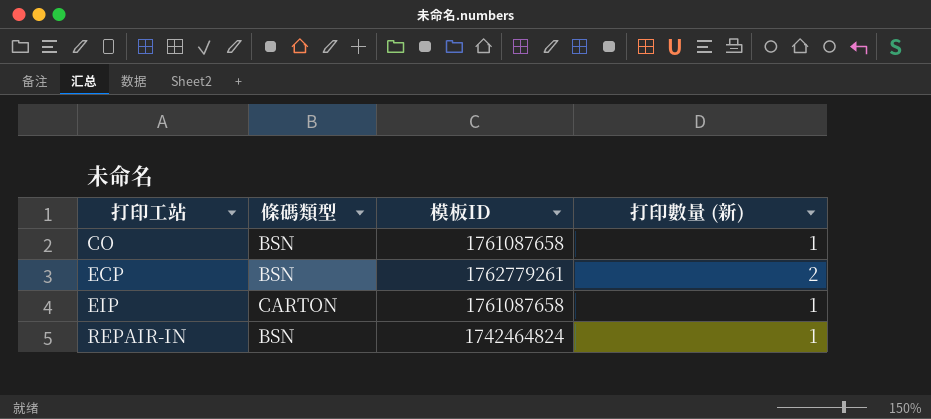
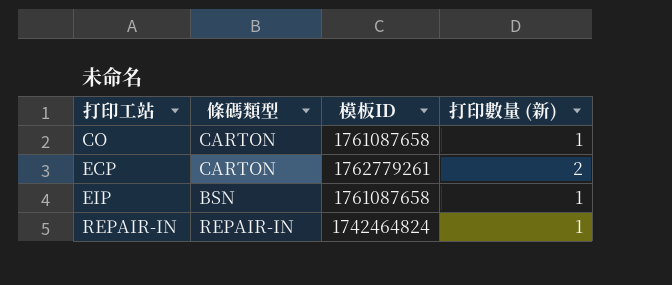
CO | 條碼類型: BSN -> CARTON
ECP | 條碼類型: BSN -> CARTON
EIP | 條碼類型: CARTON -> BSN
REPAIR-IN | 條碼類型: BSN -> REPAIR-IN

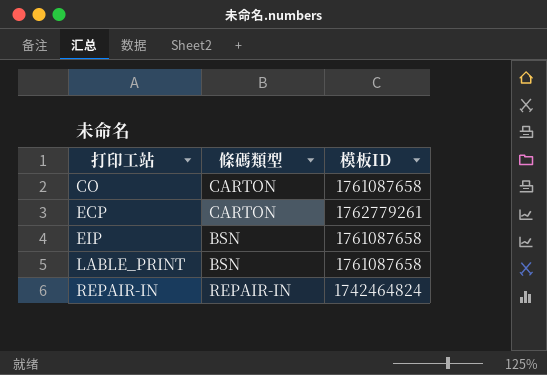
column 打印數量 (新) | position: 4 -> none
row LABLE_PRINT: none -> BSN | 1761087658

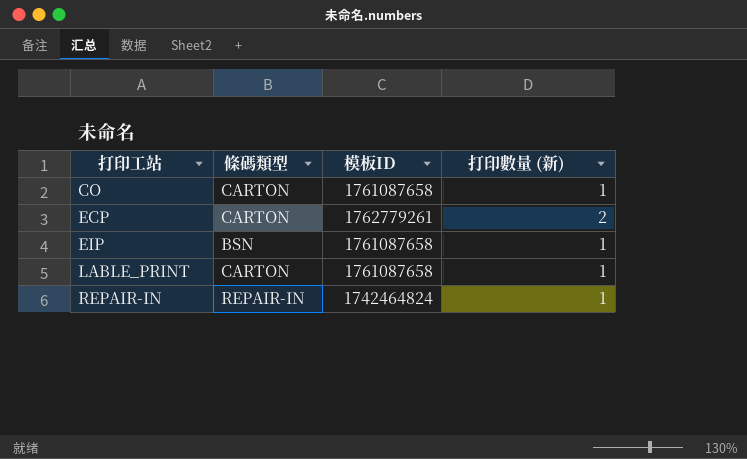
column 打印數量 (新) | position: none -> 4
LABLE_PRINT | 條碼類型: BSN -> CARTON

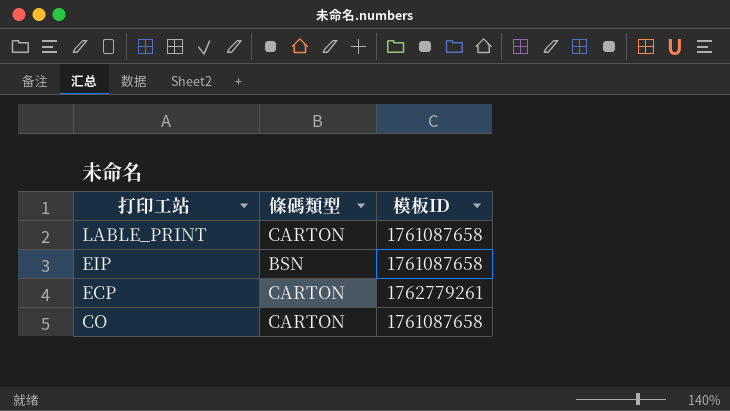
row order: 打印工站 ascending -> 打印工站 descending
column 打印數量 (新) | position: 4 -> none
row REPAIR-IN: REPAIR-IN | 1742464824 | 1 -> none

